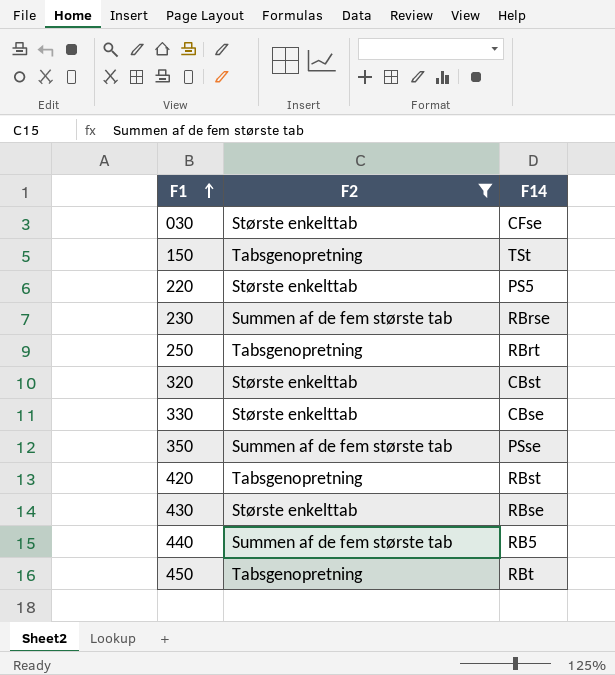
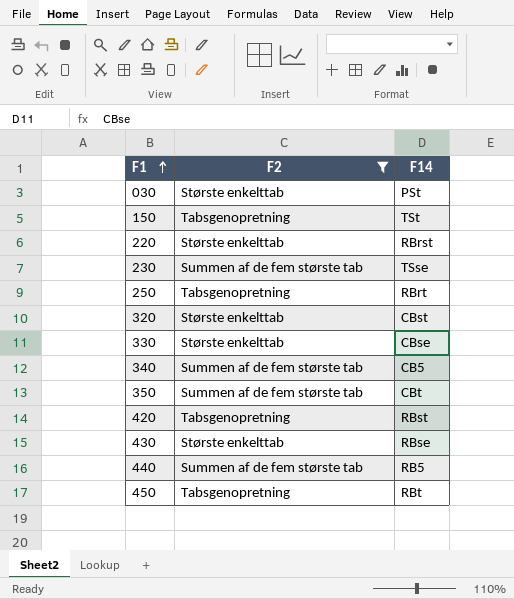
030 | F14: CFse -> PSt
220 | F14: PS5 -> RBrst
230 | F14: RBrse -> TSse
row 340: none -> Summen af de fem største tab | CB5
350 | F14: PSse -> CBt

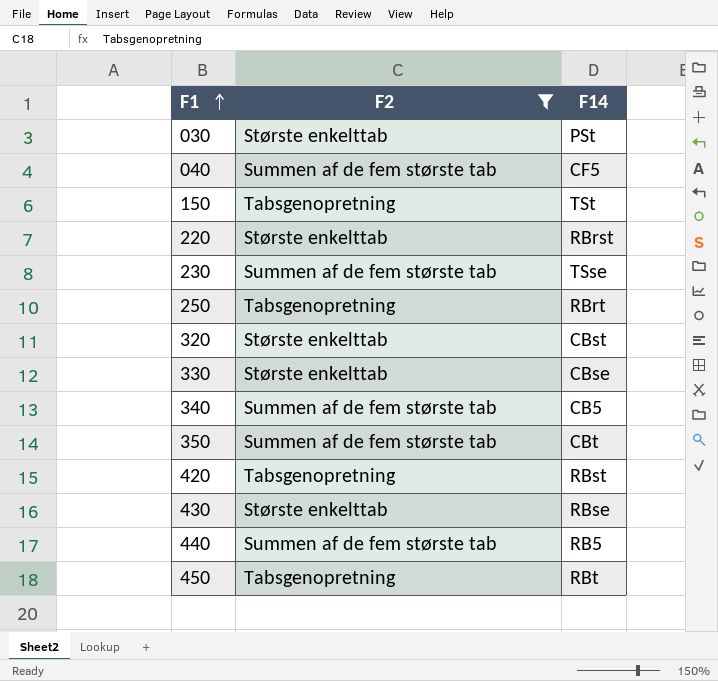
row 040: none -> Summen af de fem største tab | CF5

